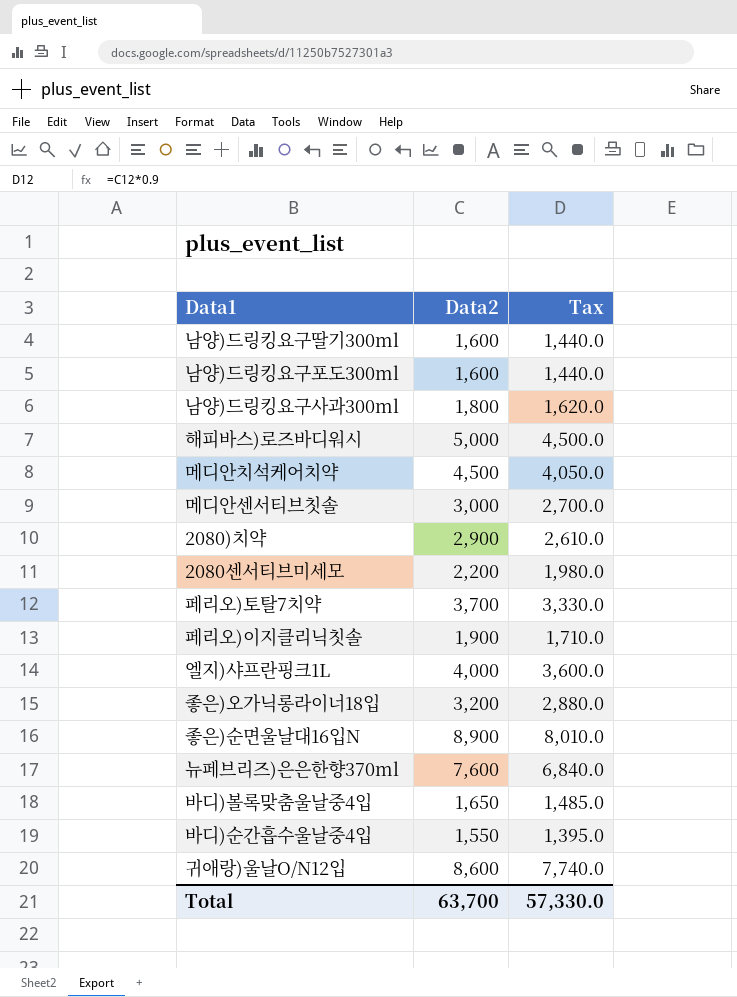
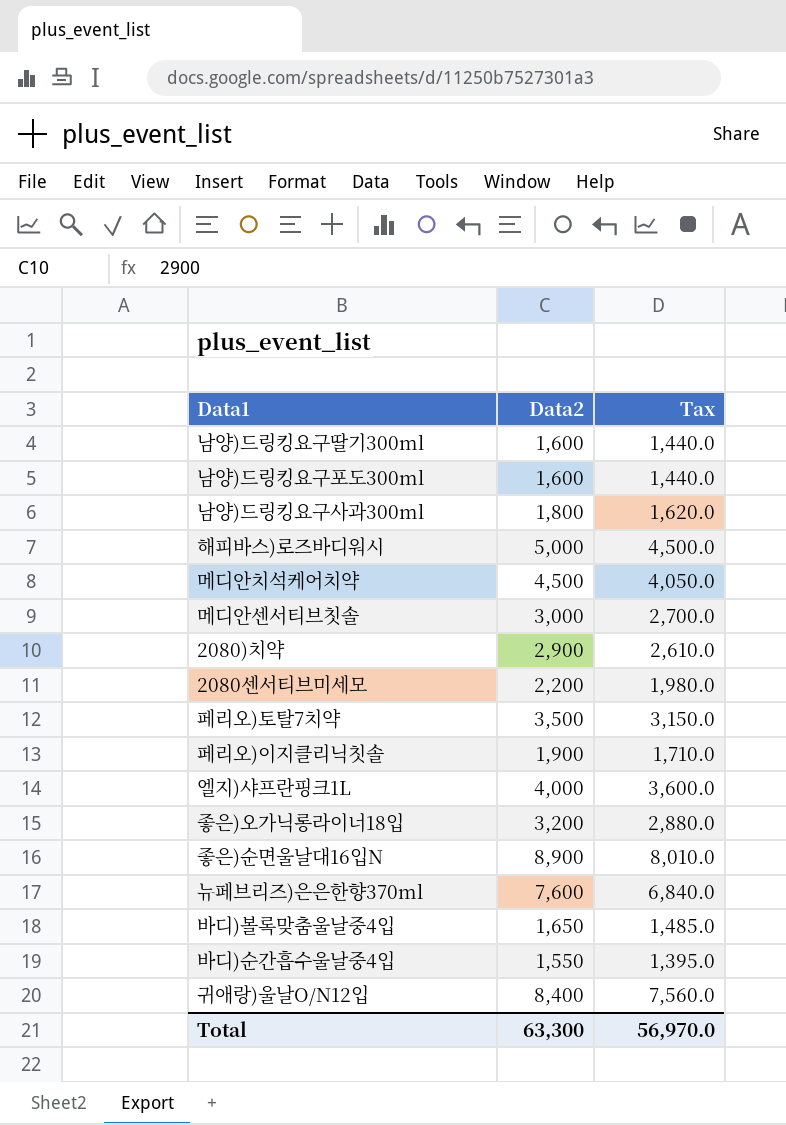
페리오)토탈7치약 | Data2: 3,700 -> 3,500
페리오)토탈7치약 | Tax: 3,330.0 -> 3,150.0
귀애랑)울날O/N12입 | Data2: 8,600 -> 8,400
귀애랑)울날O/N12입 | Tax: 7,740.0 -> 7,560.0
Total | Data2: 63,700 -> 63,300
Total | Tax: 57,330.0 -> 56,970.0

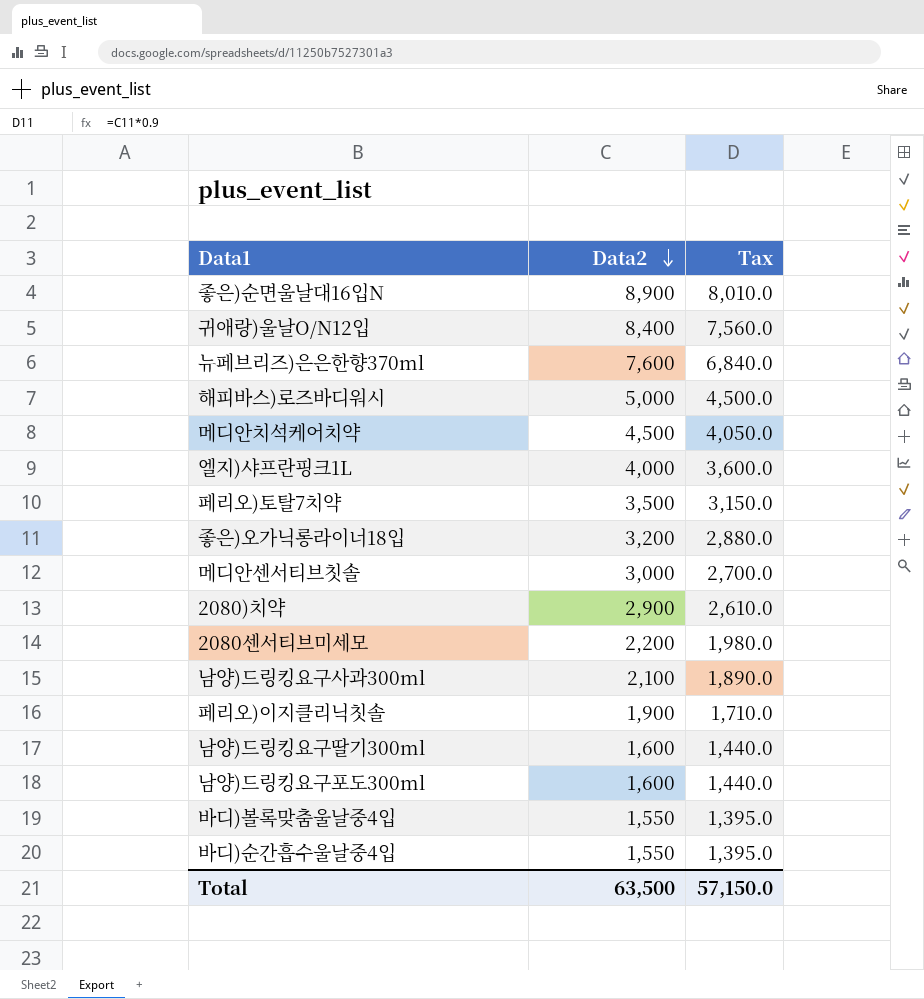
row order: none -> Data2 descending
남양)드링킹요구사과300ml | Data2: 1,800 -> 2,100
남양)드링킹요구사과300ml | Tax: 1,620.0 -> 1,890.0
바디)볼록맞춤울날중4입 | Data2: 1,650 -> 1,550
바디)볼록맞춤울날중4입 | Tax: 1,485.0 -> 1,395.0
Total | Data2: 63,300 -> 63,500
Total | Tax: 56,970.0 -> 57,150.0

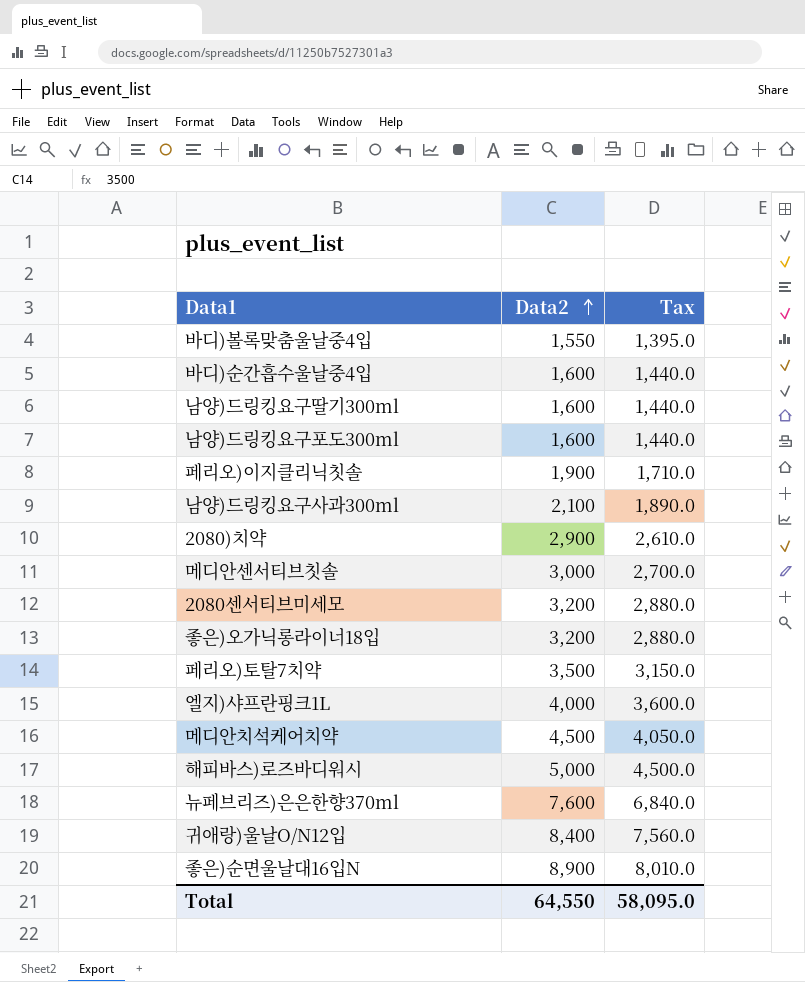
row order: Data2 descending -> Data2 ascending
바디)순간흡수울날중4입 | Data2: 1,550 -> 1,600
바디)순간흡수울날중4입 | Tax: 1,395.0 -> 1,440.0
2080센서티브미세모 | Data2: 2,200 -> 3,200
2080센서티브미세모 | Tax: 1,980.0 -> 2,880.0
Total | Data2: 63,500 -> 64,550
Total | Tax: 57,150.0 -> 58,095.0

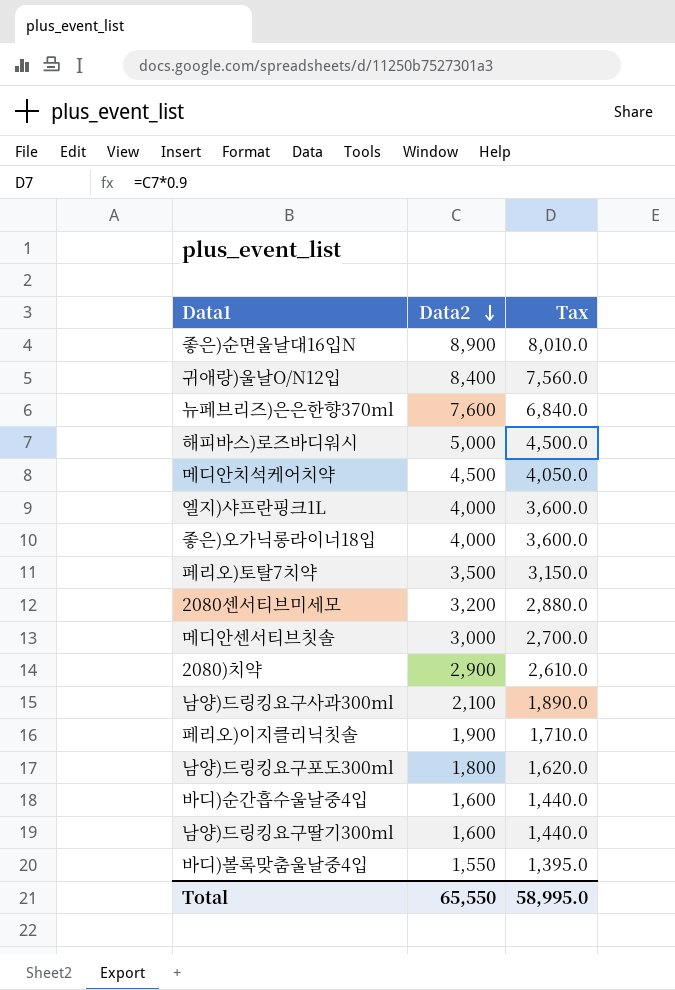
row order: Data2 ascending -> Data2 descending
좋은)오가닉롱라이너18입 | Data2: 3,200 -> 4,000
좋은)오가닉롱라이너18입 | Tax: 2,880.0 -> 3,600.0
남양)드링킹요구포도300ml | Data2: 1,600 -> 1,800
남양)드링킹요구포도300ml | Tax: 1,440.0 -> 1,620.0
Total | Data2: 64,550 -> 65,550
Total | Tax: 58,095.0 -> 58,995.0

